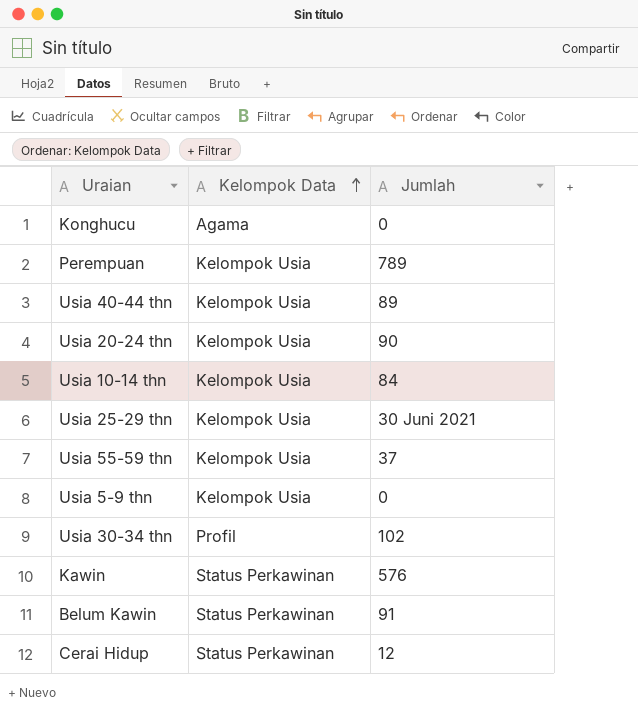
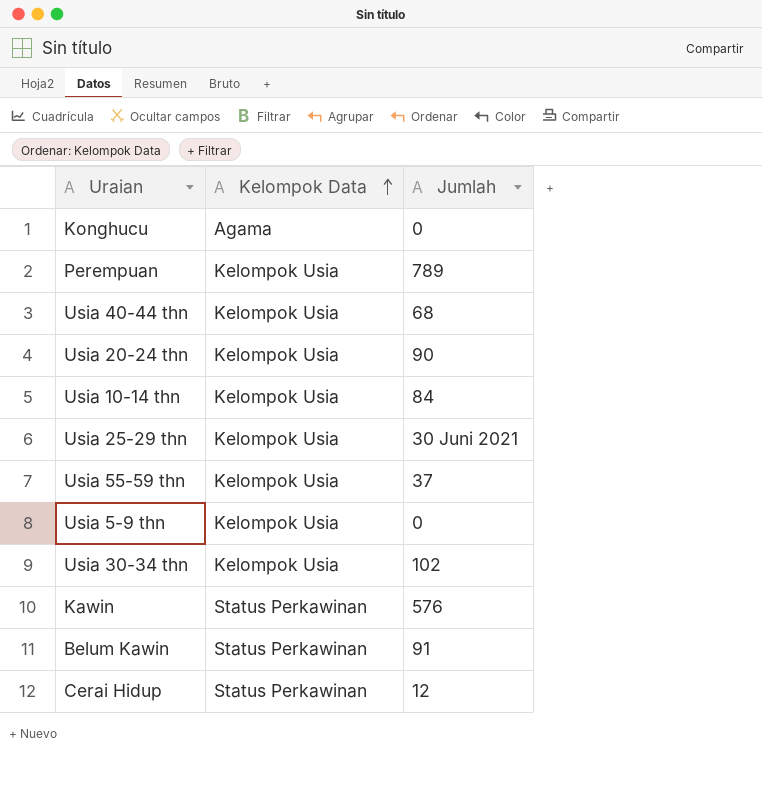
Usia 40-44 thn | Jumlah: 89 -> 68
Usia 30-34 thn | Kelompok Data: Profil -> Kelompok Usia

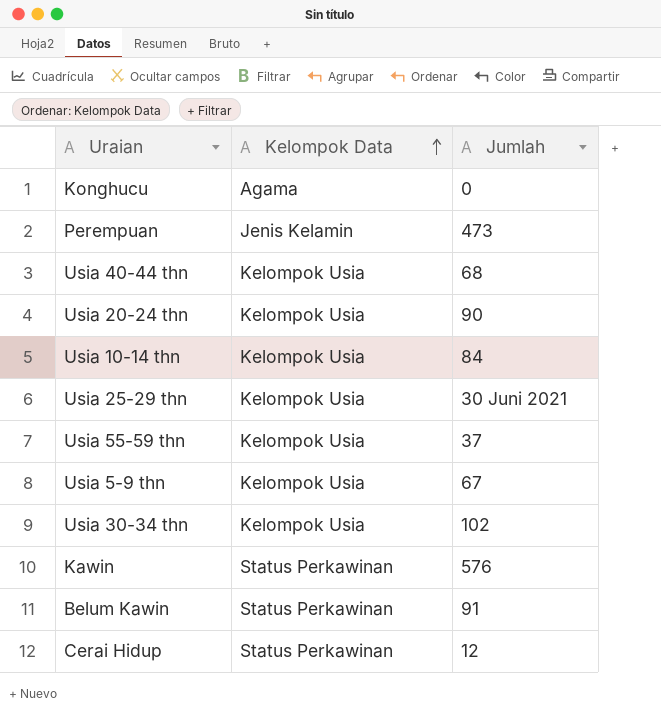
Perempuan | Kelompok Data: Kelompok Usia -> Jenis Kelamin
Perempuan | Jumlah: 789 -> 473
Usia 5-9 thn | Jumlah: 0 -> 67

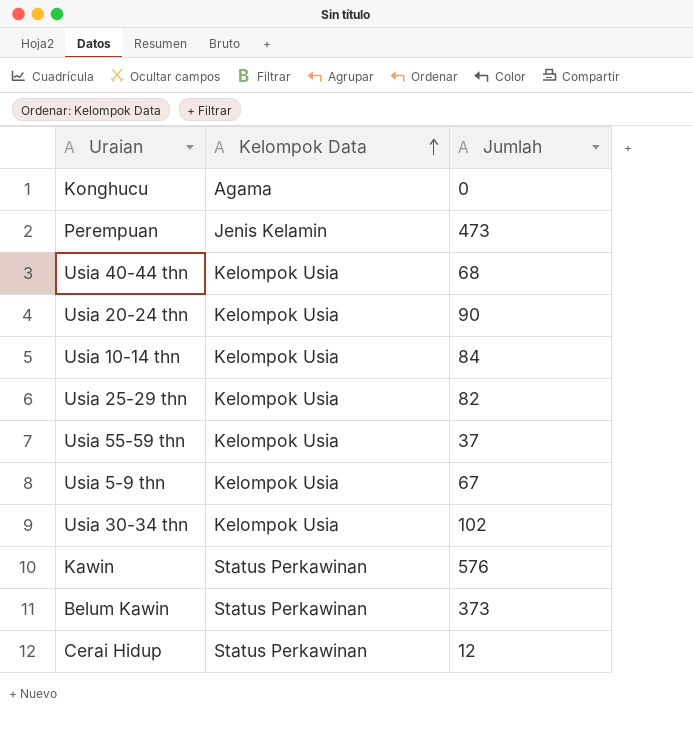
Usia 25-29 thn | Jumlah: 30 Juni 2021 -> 82
Belum Kawin | Jumlah: 91 -> 373

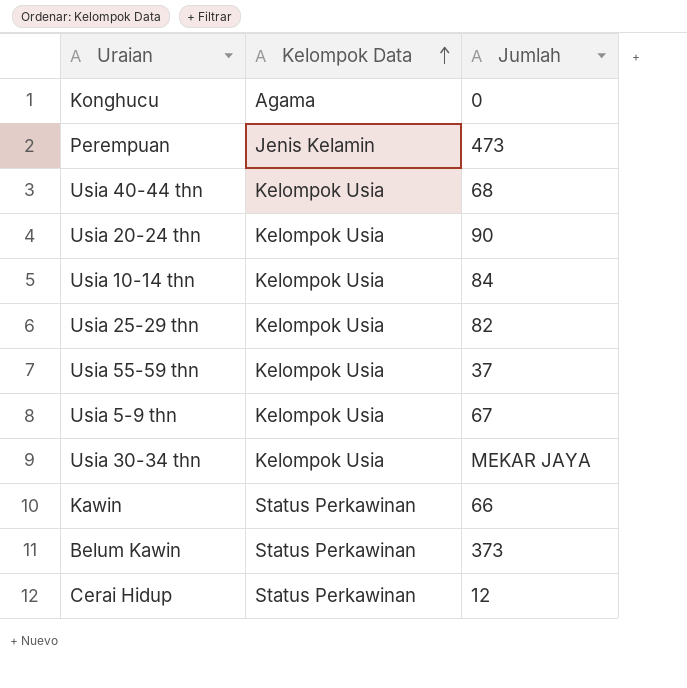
Usia 30-34 thn | Jumlah: 102 -> MEKAR JAYA
Kawin | Jumlah: 576 -> 66

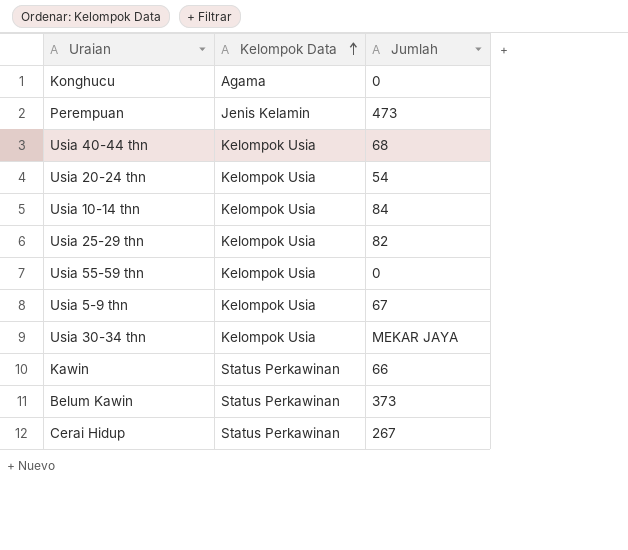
Usia 20-24 thn | Jumlah: 90 -> 54
Usia 55-59 thn | Jumlah: 37 -> 0
Cerai Hidup | Jumlah: 12 -> 267

